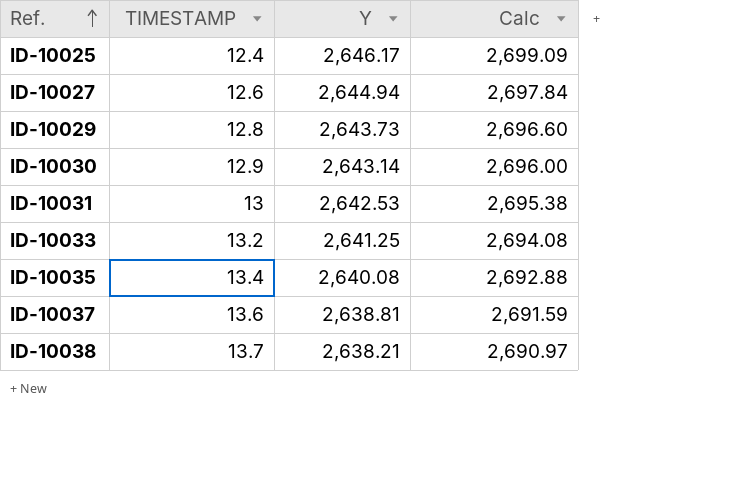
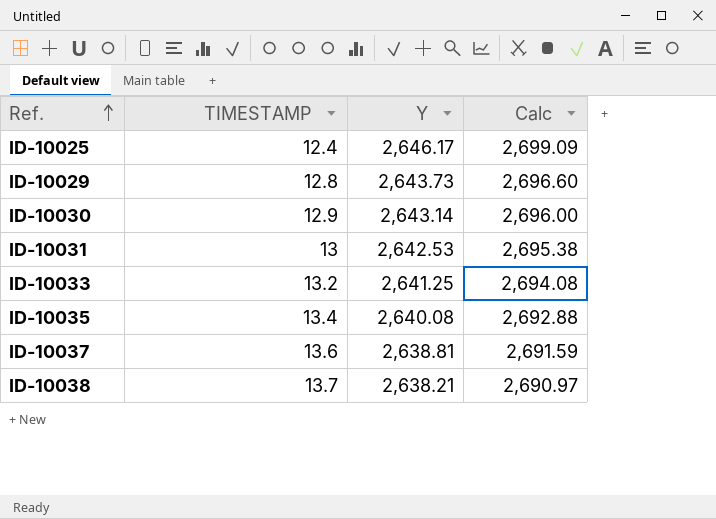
row ID-10027: 12.6 | 2,644.94 | 2,697.84 -> none

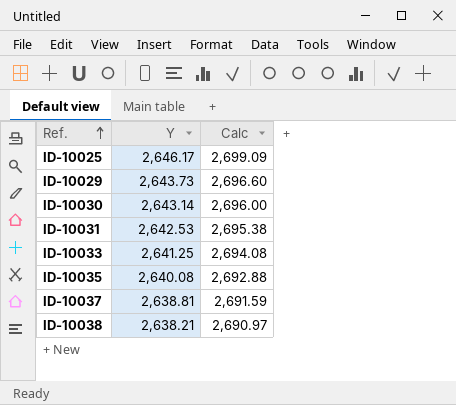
column TIMESTAMP | position: 2 -> none

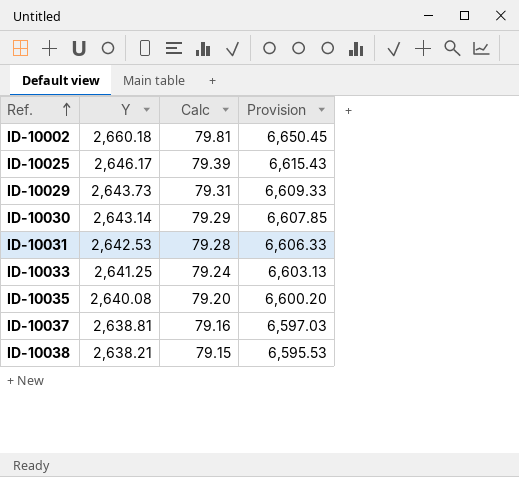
column Calc | formula: [Y] * 1.02 -> [Y] * 0.03
column Provision | formula: none -> [Y] * 2.5
row ID-10002: none -> 2,660.18 | 79.81 | 6,650.45

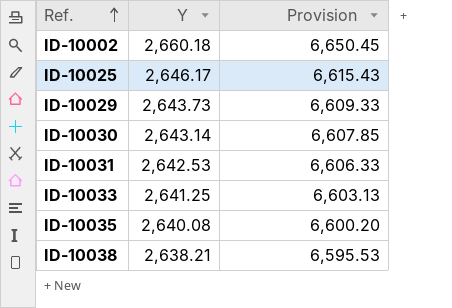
column Calc | formula: [Y] * 0.03 -> none
row ID-10037: 2,638.81 | 79.16 | 6,597.03 -> none

